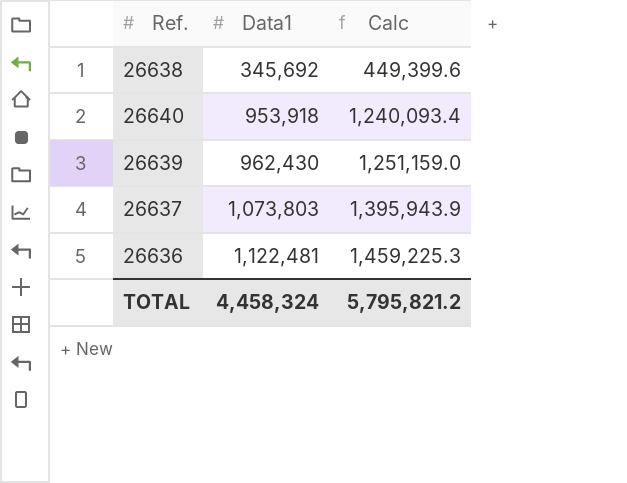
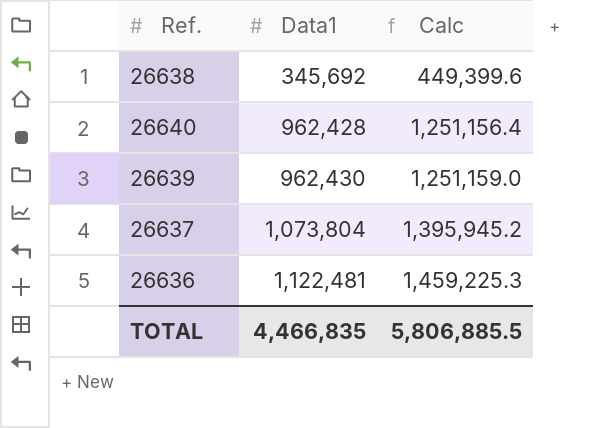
26640 | Data1: 953,918 -> 962,428
26640 | Calc: 1,240,093.4 -> 1,251,156.4
26637 | Data1: 1,073,803 -> 1,073,804
26637 | Calc: 1,395,943.9 -> 1,395,945.2
TOTAL | Data1: 4,458,324 -> 4,466,835
TOTAL | Calc: 5,795,821.2 -> 5,806,885.5

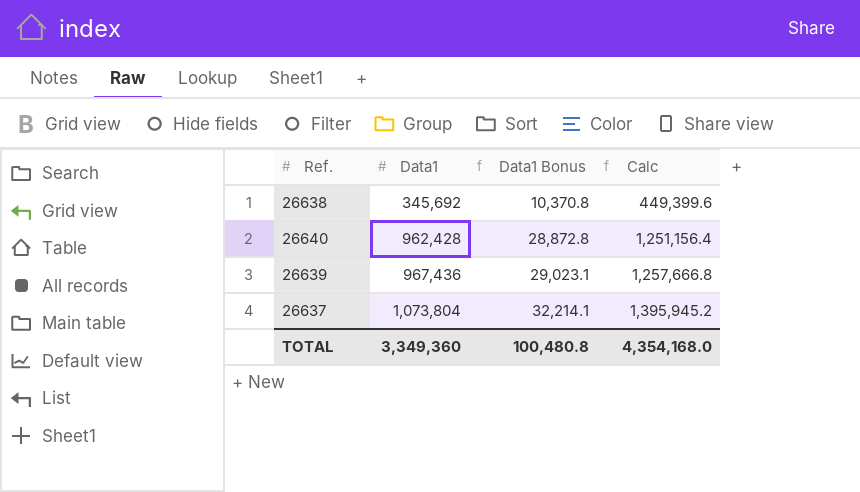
column Data1 Bonus | formula: none -> [Data1] * 0.03
row 26636: 1,122,481 | 1,459,225.3 -> none
26639 | Data1: 962,430 -> 967,436
26639 | Calc: 1,251,159.0 -> 1,257,666.8
TOTAL | Data1: 4,466,835 -> 3,349,360
TOTAL | Calc: 5,806,885.5 -> 4,354,168.0

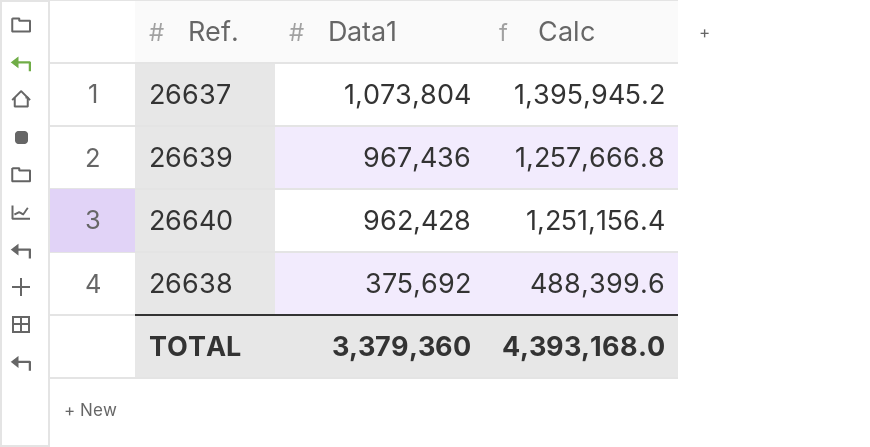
row order: Data1 ascending -> Data1 descending
column Data1 Bonus | formula: [Data1] * 0.03 -> none
26638 | Data1: 345,692 -> 375,692
26638 | Calc: 449,399.6 -> 488,399.6
TOTAL | Data1: 3,349,360 -> 3,379,360
TOTAL | Calc: 4,354,168.0 -> 4,393,168.0

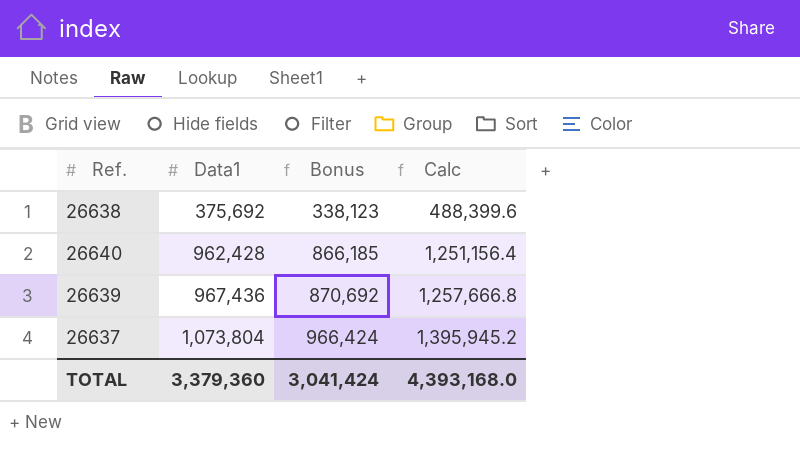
row order: Data1 descending -> Data1 ascending
column Bonus | formula: none -> [Data1] * 0.9

